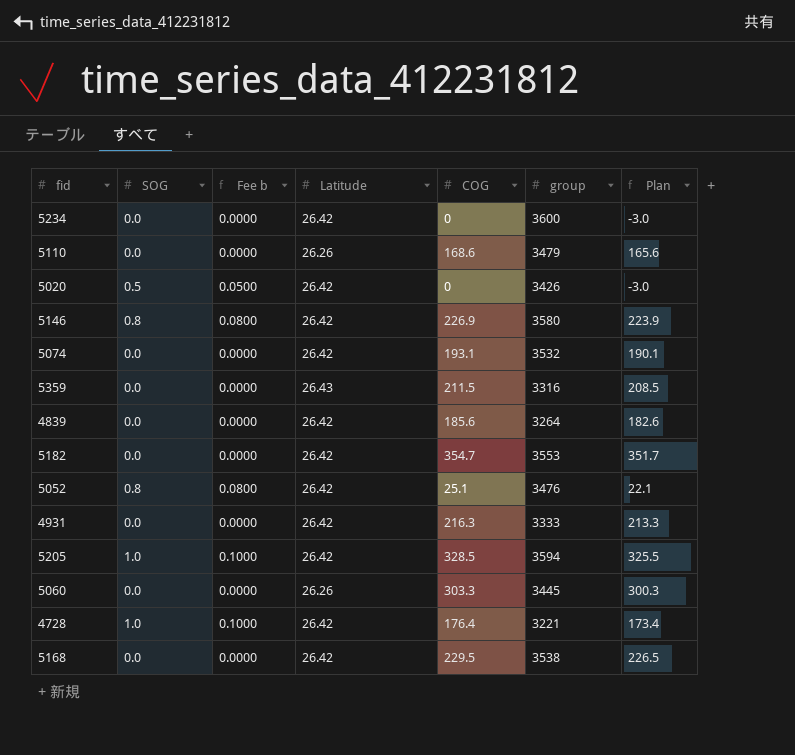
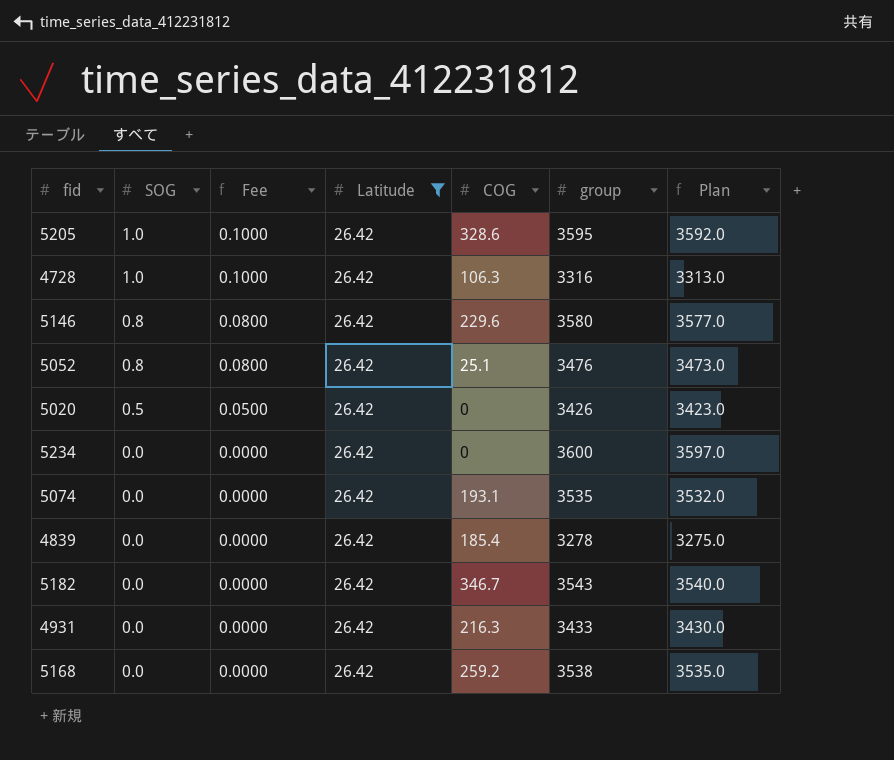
filter: none -> Latitude = 26.42
row order: none -> SOG descending
column name: Fee b -> Fee
column Plan | formula: [COG] - 3 -> [group] - 3
5205 | COG: 328.5 -> 328.6
5205 | group: 3594 -> 3595
4728 | COG: 176.4 -> 106.3
4728 | group: 3221 -> 3316
5146 | COG: 226.9 -> 229.6
5074 | group: 3532 -> 3535
4839 | COG: 185.6 -> 185.4
4839 | group: 3264 -> 3278
5182 | COG: 354.7 -> 346.7
5182 | group: 3553 -> 3543
4931 | group: 3333 -> 3433
5168 | COG: 229.5 -> 259.2

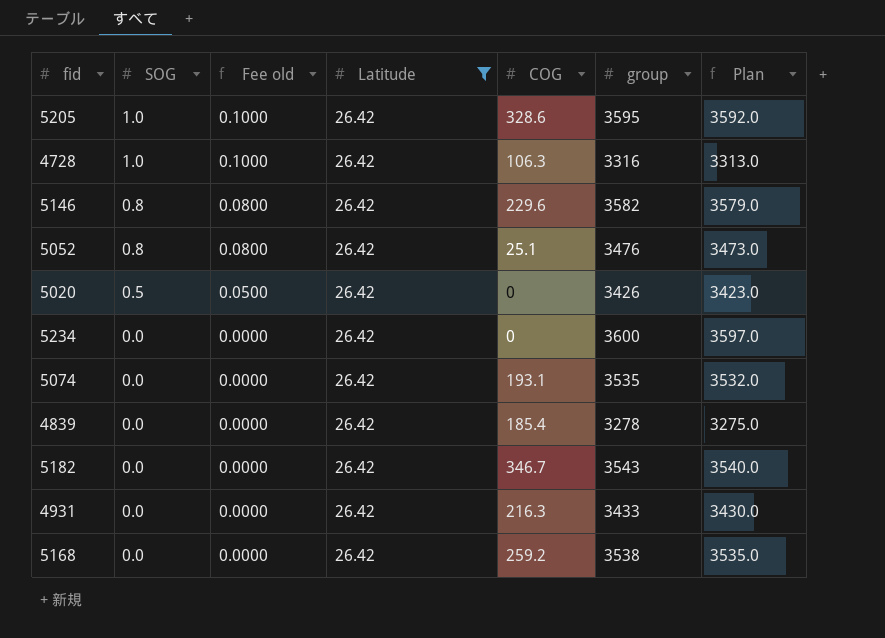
column name: Fee -> Fee old
5146 | group: 3580 -> 3582
5146 | Plan: 3577.0 -> 3579.0

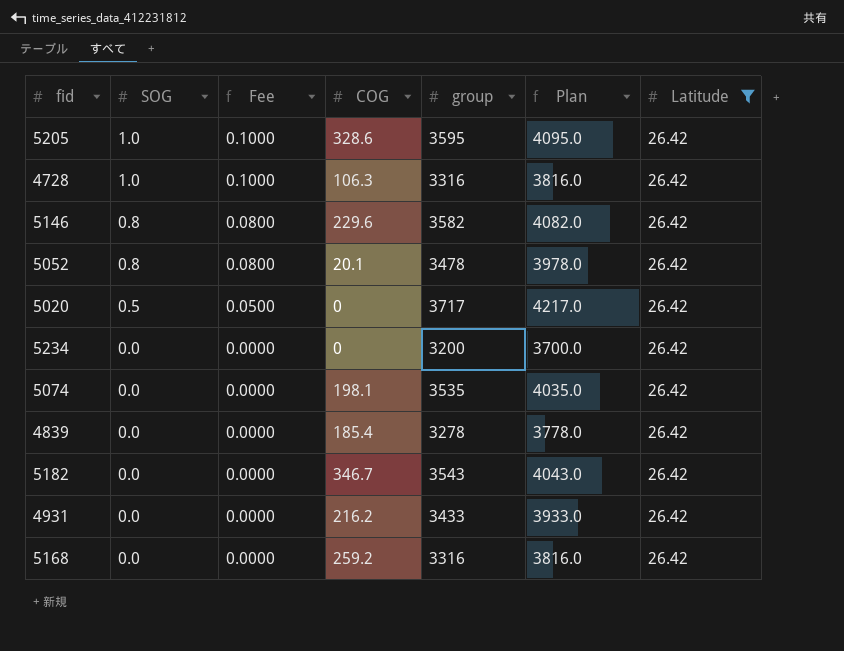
column name: Fee old -> Fee
column Plan | formula: [group] - 3 -> [group] + 500
column Latitude | position: 4 -> 7
5052 | COG: 25.1 -> 20.1
5052 | group: 3476 -> 3478
5020 | group: 3426 -> 3717
5234 | group: 3600 -> 3200
5074 | COG: 193.1 -> 198.1
4931 | COG: 216.3 -> 216.2
5168 | group: 3538 -> 3316

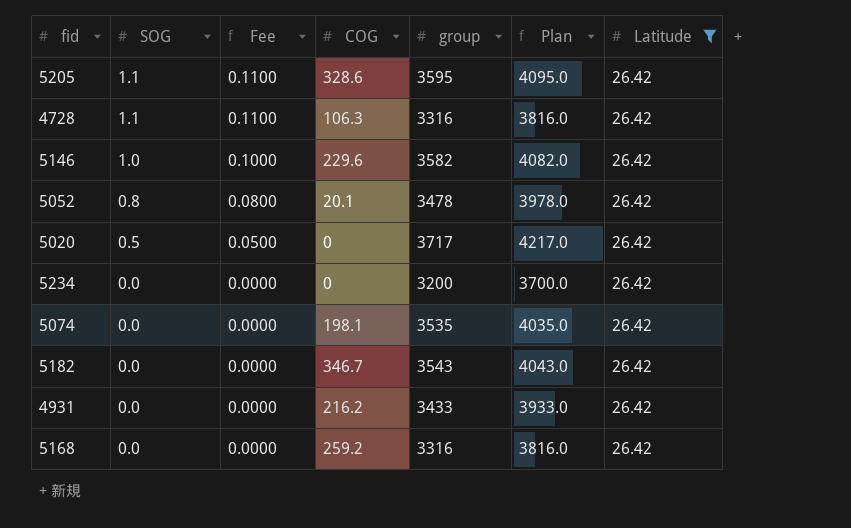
row 4839: 0.0 | 0.0000 | 185.4 | 3278 | 3778.0 | 26.42 -> none
5205 | SOG: 1.0 -> 1.1
5205 | Fee: 0.1000 -> 0.1100
4728 | SOG: 1.0 -> 1.1
4728 | Fee: 0.1000 -> 0.1100
5146 | SOG: 0.8 -> 1.0
5146 | Fee: 0.0800 -> 0.1000

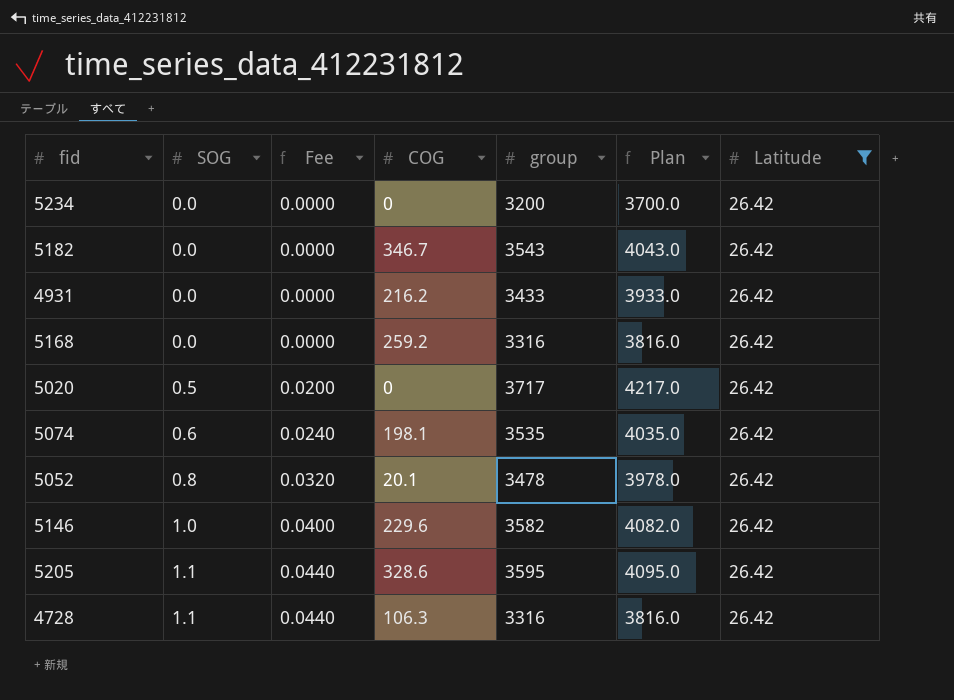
row order: SOG descending -> SOG ascending
column Fee | formula: [SOG] * 0.1 -> [SOG] * 0.04
5074 | SOG: 0.0 -> 0.6

